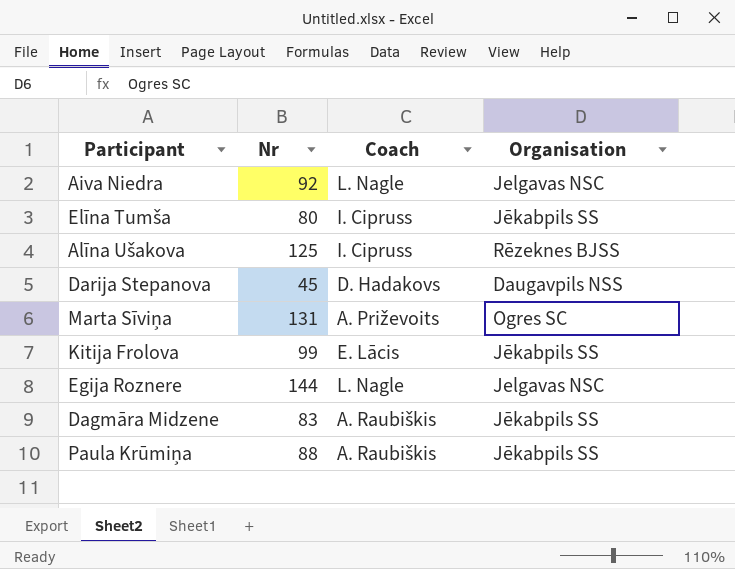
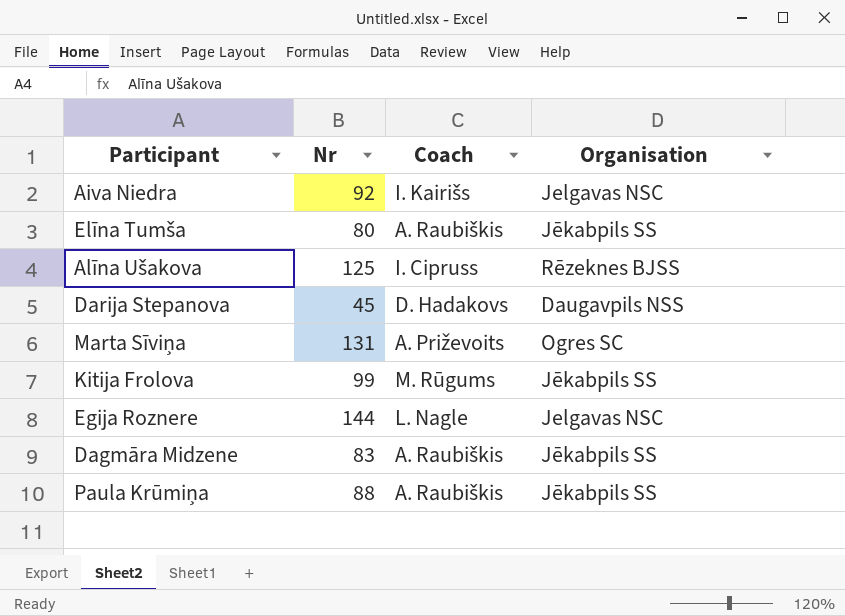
Aiva Niedra | Coach: L. Nagle -> I. Kairišs
Elīna Tumša | Coach: I. Cipruss -> A. Raubiškis
Kitija Frolova | Coach: E. Lācis -> M. Rūgums

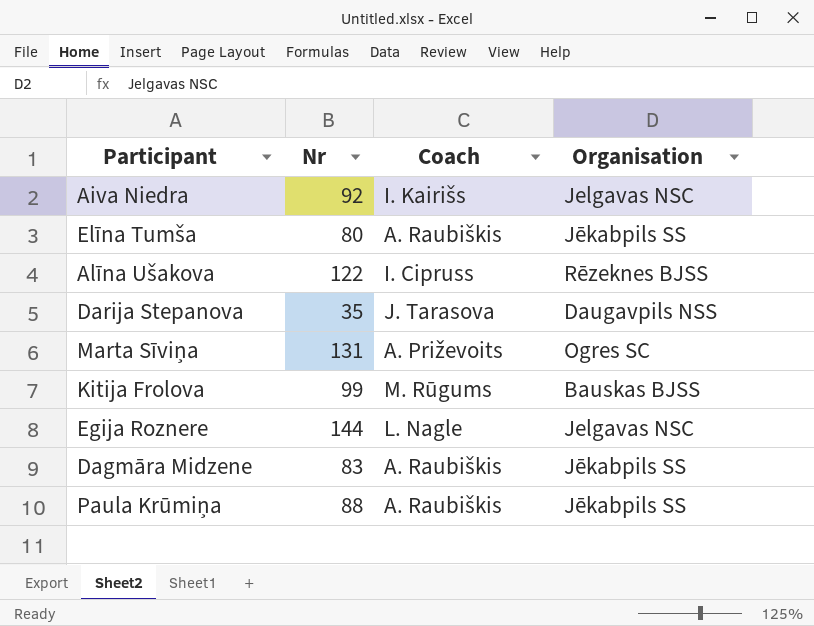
Alīna Ušakova | Nr: 125 -> 122
Darija Stepanova | Nr: 45 -> 35
Darija Stepanova | Coach: D. Hadakovs -> J. Tarasova
Kitija Frolova | Organisation: Jēkabpils SS -> Bauskas BJSS

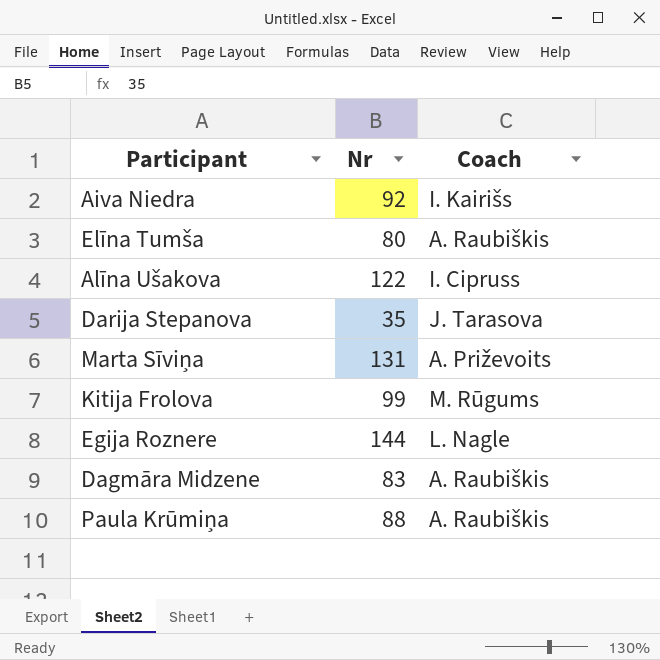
column Organisation | position: 4 -> none

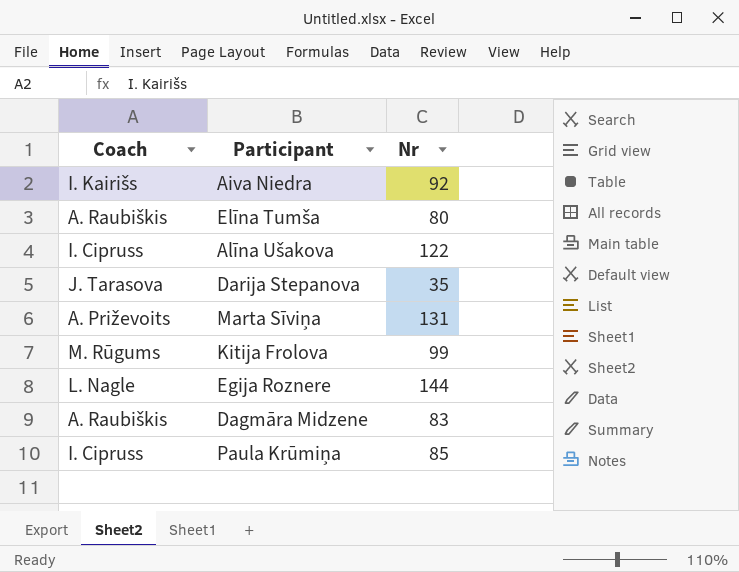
column Coach | position: 3 -> 1
Paula Krūmiņa | Coach: A. Raubiškis -> I. Cipruss
Paula Krūmiņa | Nr: 88 -> 85

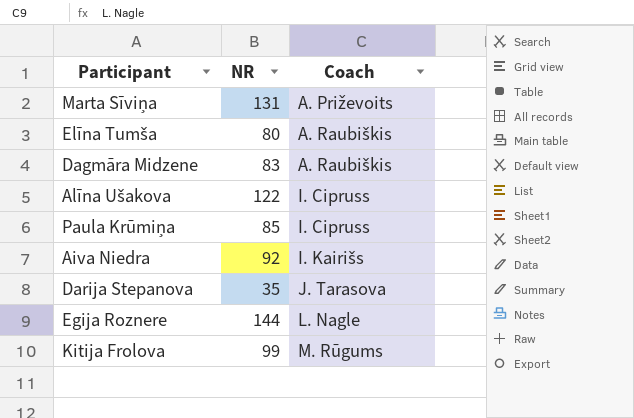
row order: none -> Coach ascending
column name: Nr -> NR
column Coach | position: 1 -> 3

